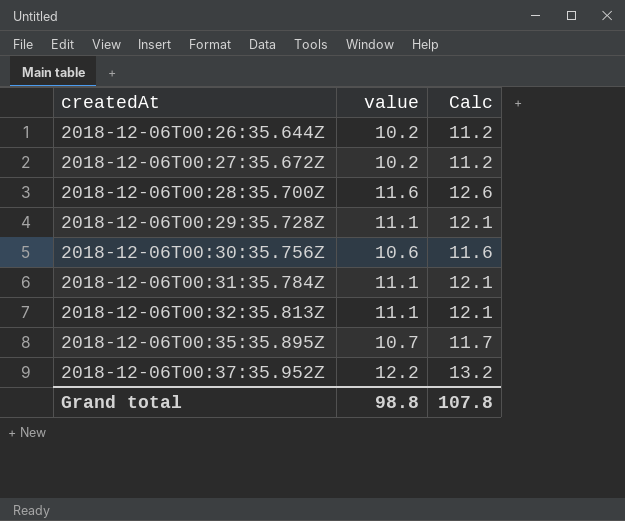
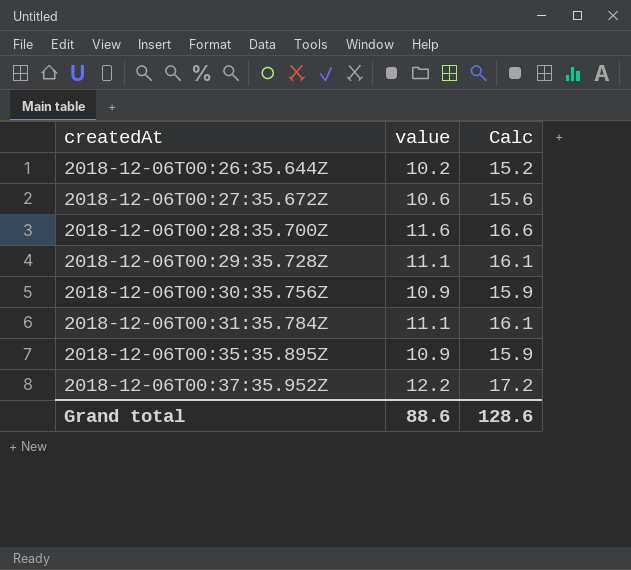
column Calc | formula: [value] + 1 -> [value] + 5
row 2018-12-06T00:32:35.813Z: 11.1 | 12.1 -> none
2018-12-06T00:27:35.672Z | value: 10.2 -> 10.6
2018-12-06T00:30:35.756Z | value: 10.6 -> 10.9
2018-12-06T00:35:35.895Z | value: 10.7 -> 10.9
Grand total | value: 98.8 -> 88.6
Grand total | Calc: 107.8 -> 128.6

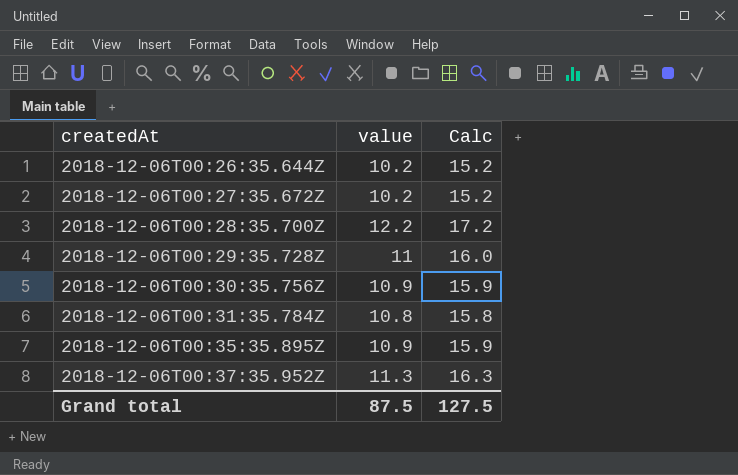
2018-12-06T00:27:35.672Z | value: 10.6 -> 10.2
2018-12-06T00:27:35.672Z | Calc: 15.6 -> 15.2
2018-12-06T00:28:35.700Z | value: 11.6 -> 12.2
2018-12-06T00:28:35.700Z | Calc: 16.6 -> 17.2
2018-12-06T00:29:35.728Z | value: 11.1 -> 11
2018-12-06T00:29:35.728Z | Calc: 16.1 -> 16.0
2018-12-06T00:31:35.784Z | value: 11.1 -> 10.8
2018-12-06T00:31:35.784Z | Calc: 16.1 -> 15.8
2018-12-06T00:37:35.952Z | value: 12.2 -> 11.3
2018-12-06T00:37:35.952Z | Calc: 17.2 -> 16.3
Grand total | value: 88.6 -> 87.5
Grand total | Calc: 128.6 -> 127.5

